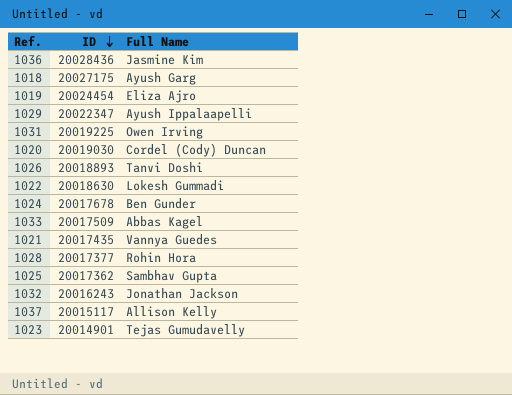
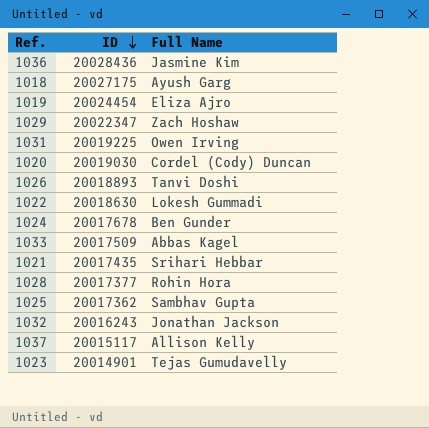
1029 | Full Name: Ayush Ippalaapelli -> Zach Hoshaw
1021 | Full Name: Vannya Guedes -> Srihari Hebbar

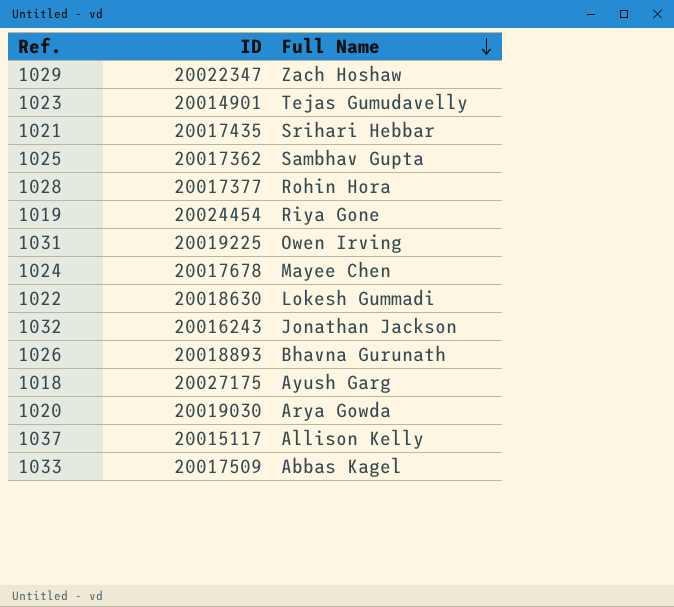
row order: ID descending -> Full Name descending
row 1036: 20028436 | Jasmine Kim -> none
1019 | Full Name: Eliza Ajro -> Riya Gone
1024 | Full Name: Ben Gunder -> Mayee Chen
1026 | Full Name: Tanvi Doshi -> Bhavna Gurunath
1020 | Full Name: Cordel (Cody) Duncan -> Arya Gowda

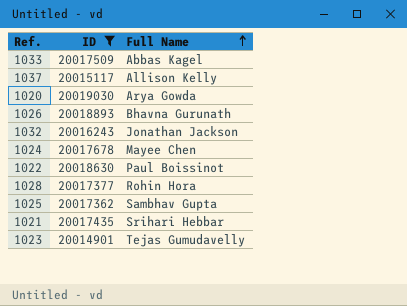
filter: none -> ID <= 20019030
row order: Full Name descending -> Full Name ascending
1022 | Full Name: Lokesh Gummadi -> Paul Boissinot

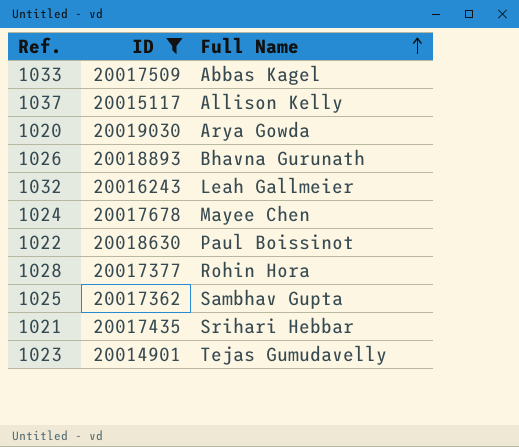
1032 | Full Name: Jonathan Jackson -> Leah Gallmeier

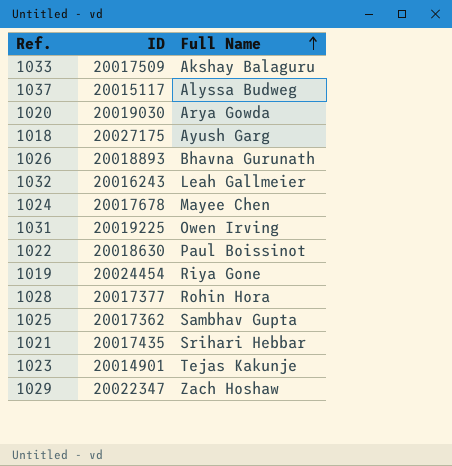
filter: ID <= 20019030 -> none
1033 | Full Name: Abbas Kagel -> Akshay Balaguru
1037 | Full Name: Allison Kelly -> Alyssa Budweg
1023 | Full Name: Tejas Gumudavelly -> Tejas Kakunje

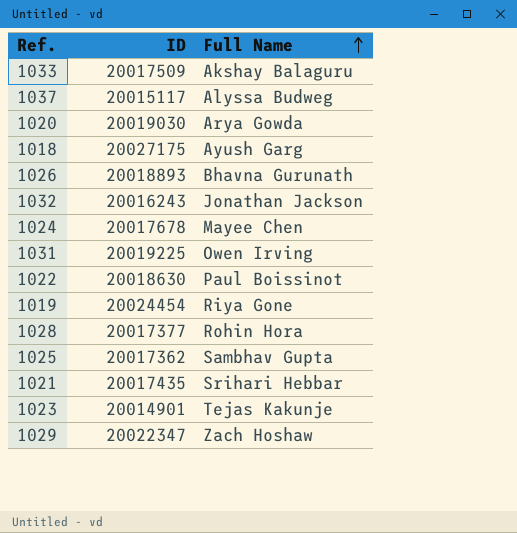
1032 | Full Name: Leah Gallmeier -> Jonathan Jackson

